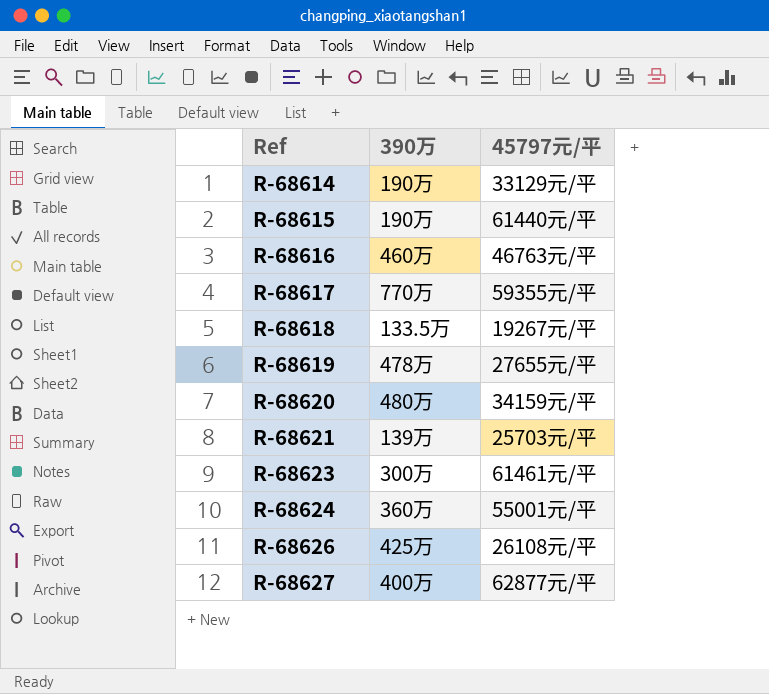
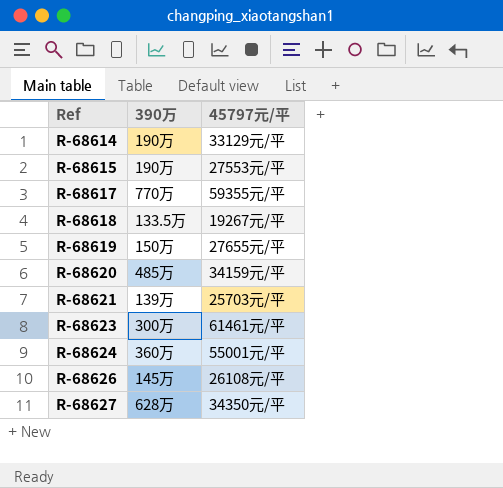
row R-68616: 460万 | 46763元/平 -> none
R-68615 | 45797元/平: 61440元/平 -> 27553元/平
R-68619 | 390万: 478万 -> 150万
R-68620 | 390万: 480万 -> 485万
R-68626 | 390万: 425万 -> 145万
R-68627 | 390万: 400万 -> 628万
R-68627 | 45797元/平: 62877元/平 -> 34350元/平

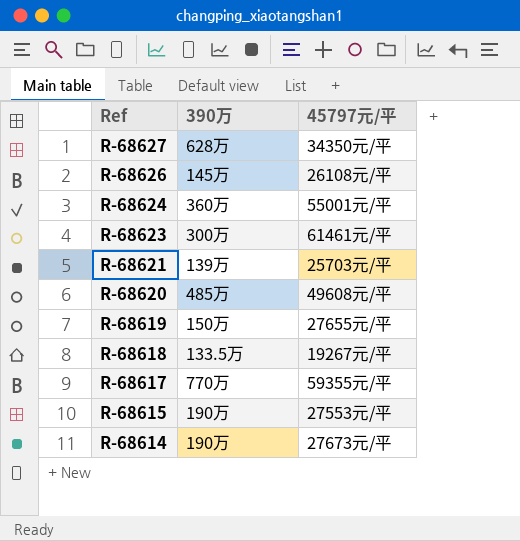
row order: Ref ascending -> Ref descending
R-68620 | 45797元/平: 34159元/平 -> 49608元/平
R-68614 | 45797元/平: 33129元/平 -> 27673元/平

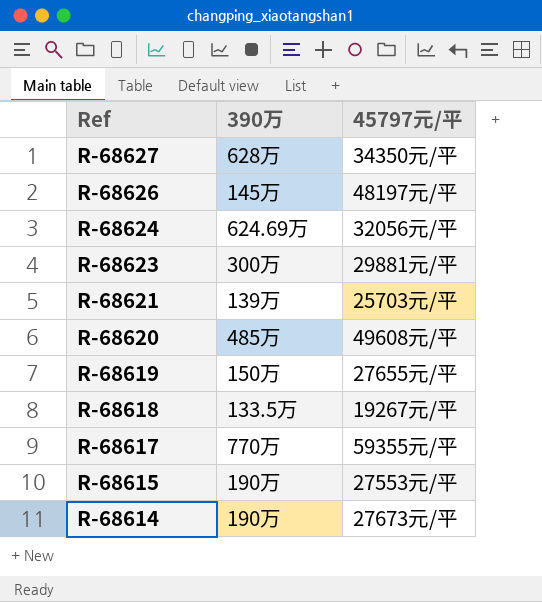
R-68626 | 45797元/平: 26108元/平 -> 48197元/平
R-68624 | 390万: 360万 -> 624.69万
R-68624 | 45797元/平: 55001元/平 -> 32056元/平
R-68623 | 45797元/平: 61461元/平 -> 29881元/平

